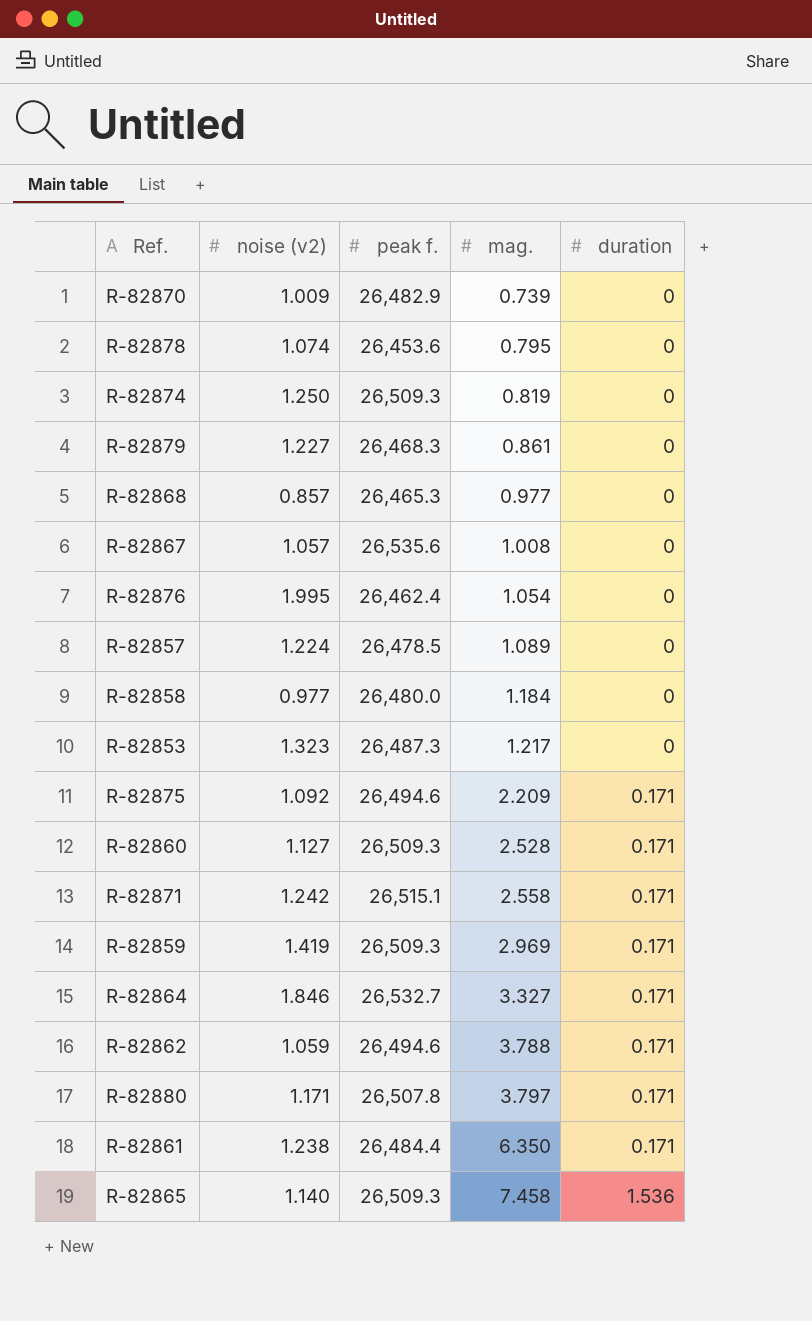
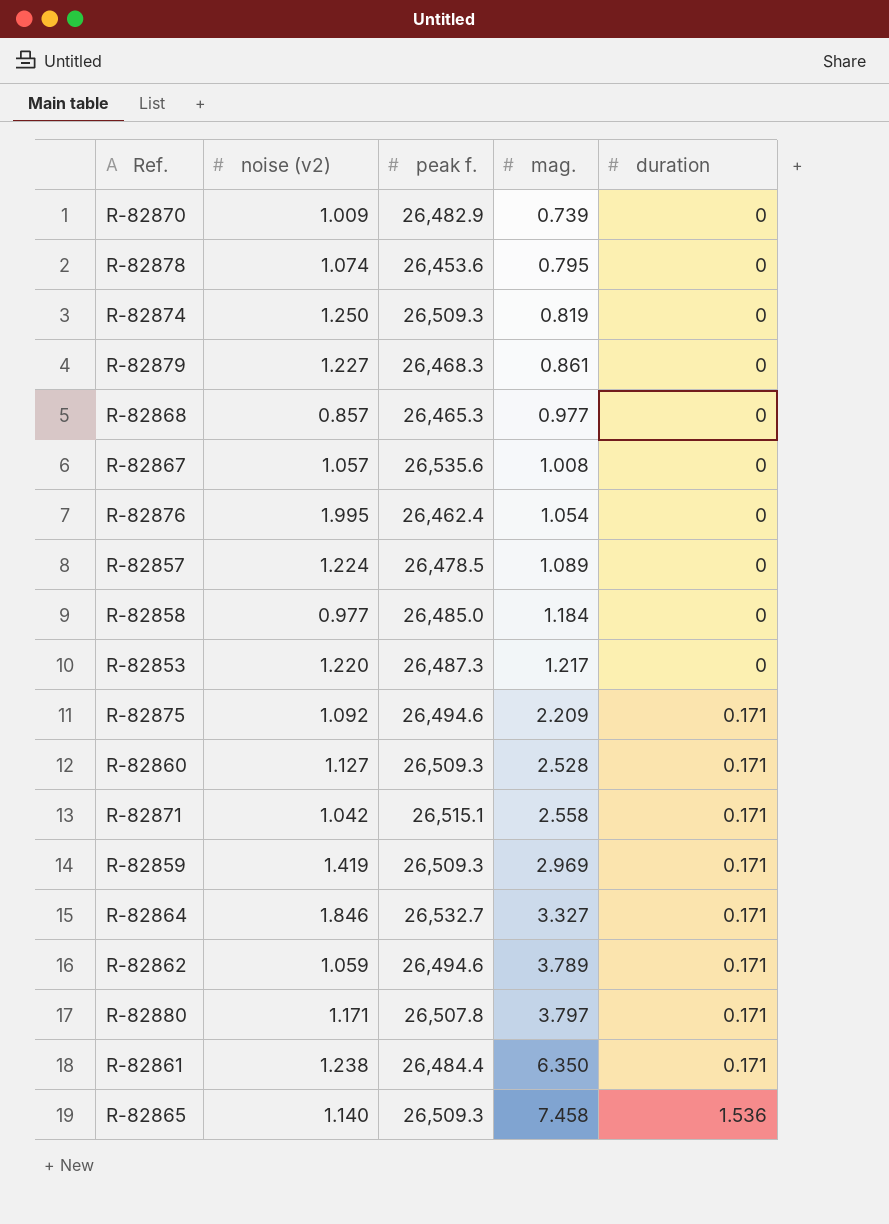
R-82858 | peak f.: 26,480.0 -> 26,485.0
R-82853 | noise (v2): 1.323 -> 1.220
R-82871 | noise (v2): 1.242 -> 1.042
R-82862 | mag.: 3.788 -> 3.789

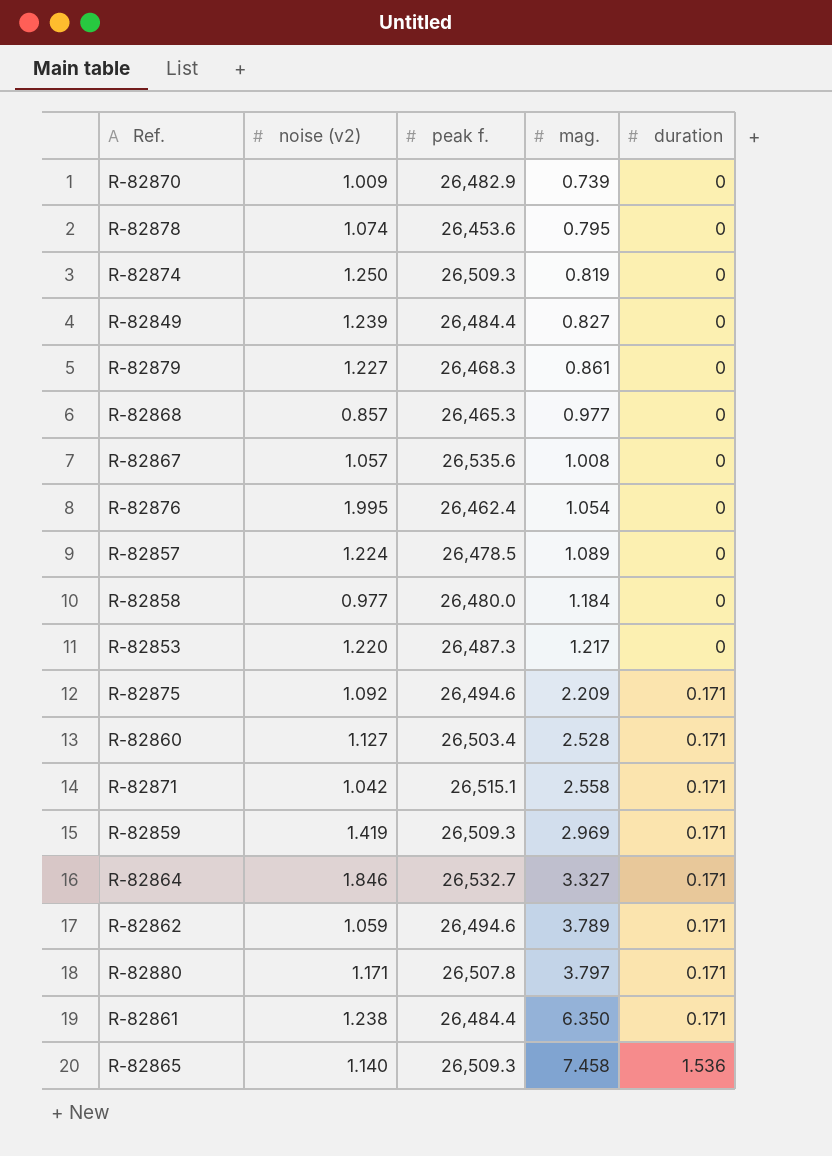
row R-82849: none -> 1.239 | 26,484.4 | 0.827 | 0
R-82858 | peak f.: 26,485.0 -> 26,480.0
R-82860 | peak f.: 26,509.3 -> 26,503.4

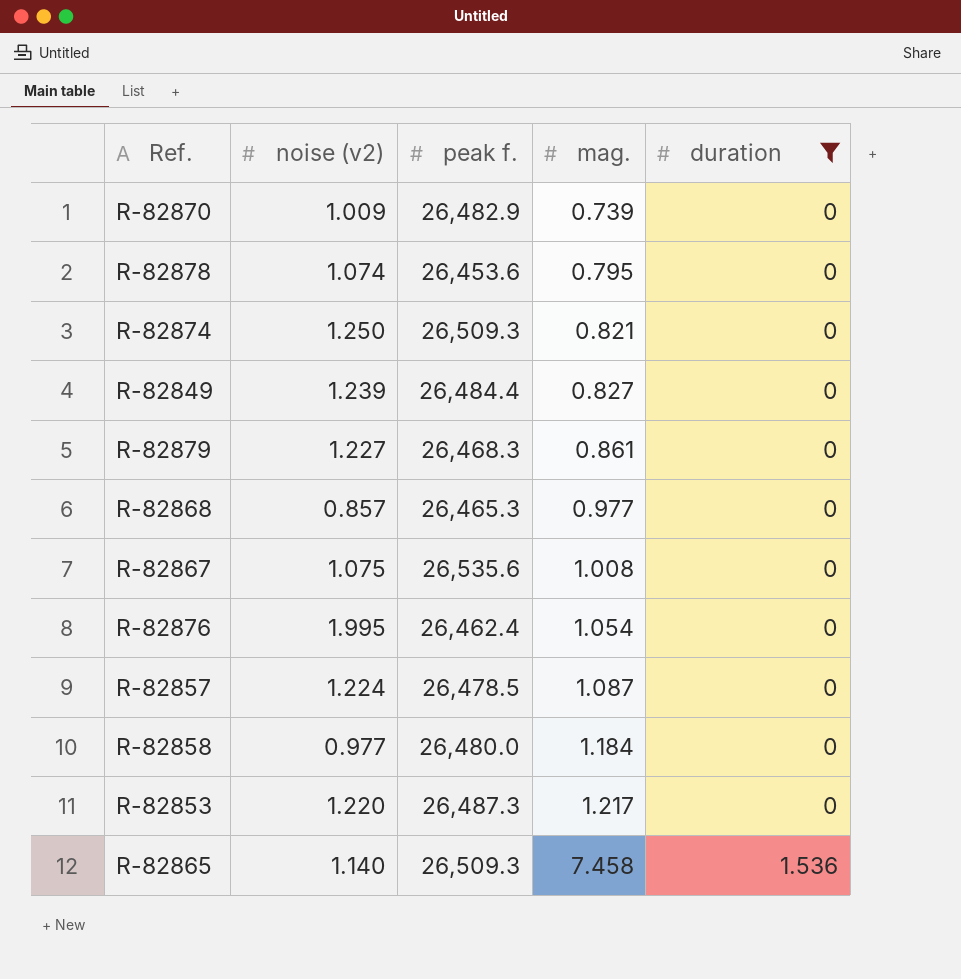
filter: none -> duration != 0.171
R-82874 | mag.: 0.819 -> 0.821
R-82867 | noise (v2): 1.057 -> 1.075
R-82857 | mag.: 1.089 -> 1.087

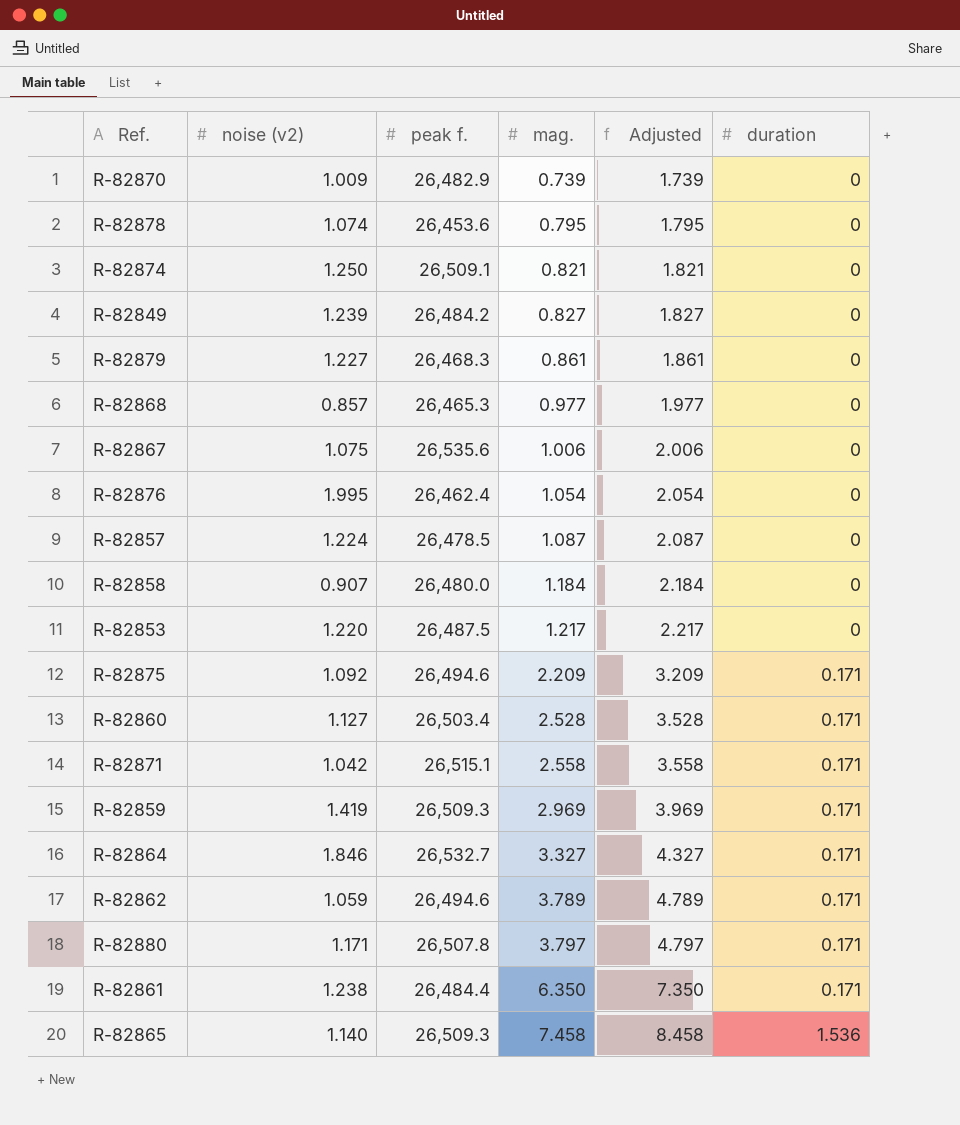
filter: duration != 0.171 -> none
column Adjusted | formula: none -> [mag.] + 1
R-82874 | peak f.: 26,509.3 -> 26,509.1
R-82849 | peak f.: 26,484.4 -> 26,484.2
R-82867 | mag.: 1.008 -> 1.006
R-82858 | noise (v2): 0.977 -> 0.907
R-82853 | peak f.: 26,487.3 -> 26,487.5

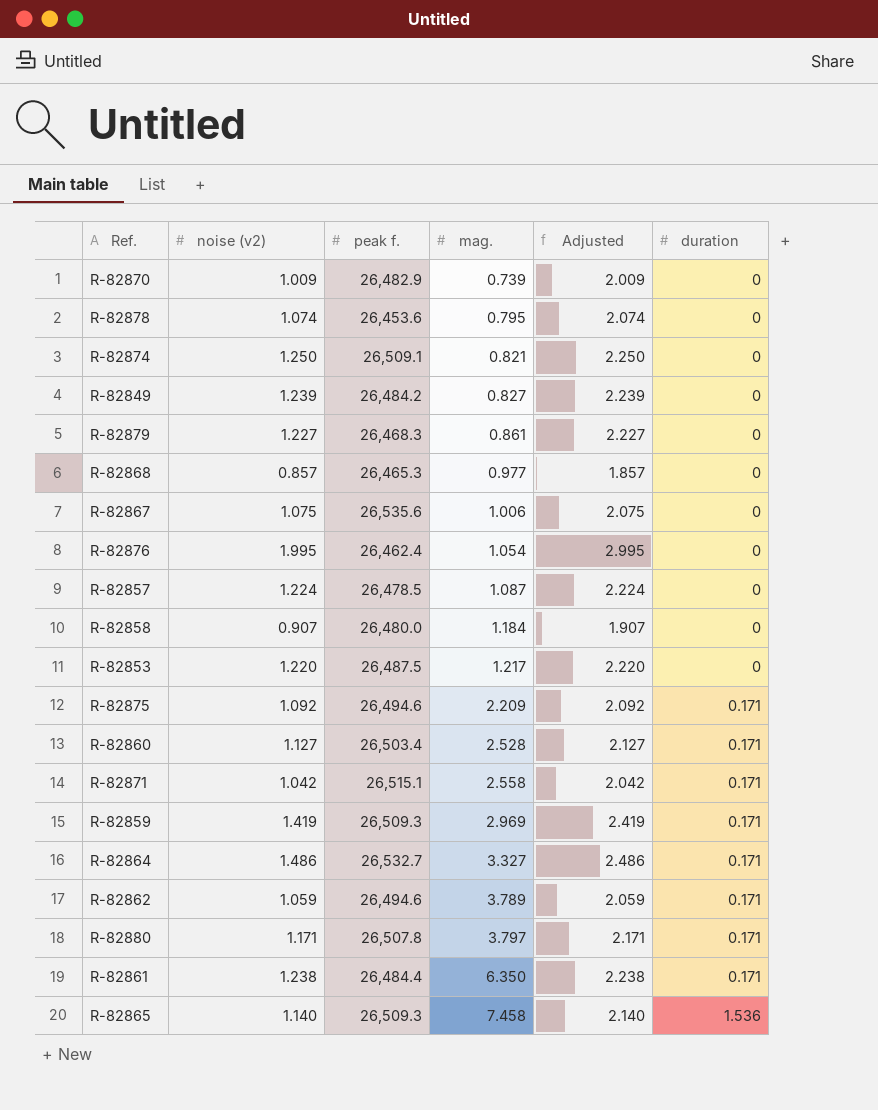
column Adjusted | formula: [mag.] + 1 -> [noise (v2)] + 1
R-82864 | noise (v2): 1.846 -> 1.486

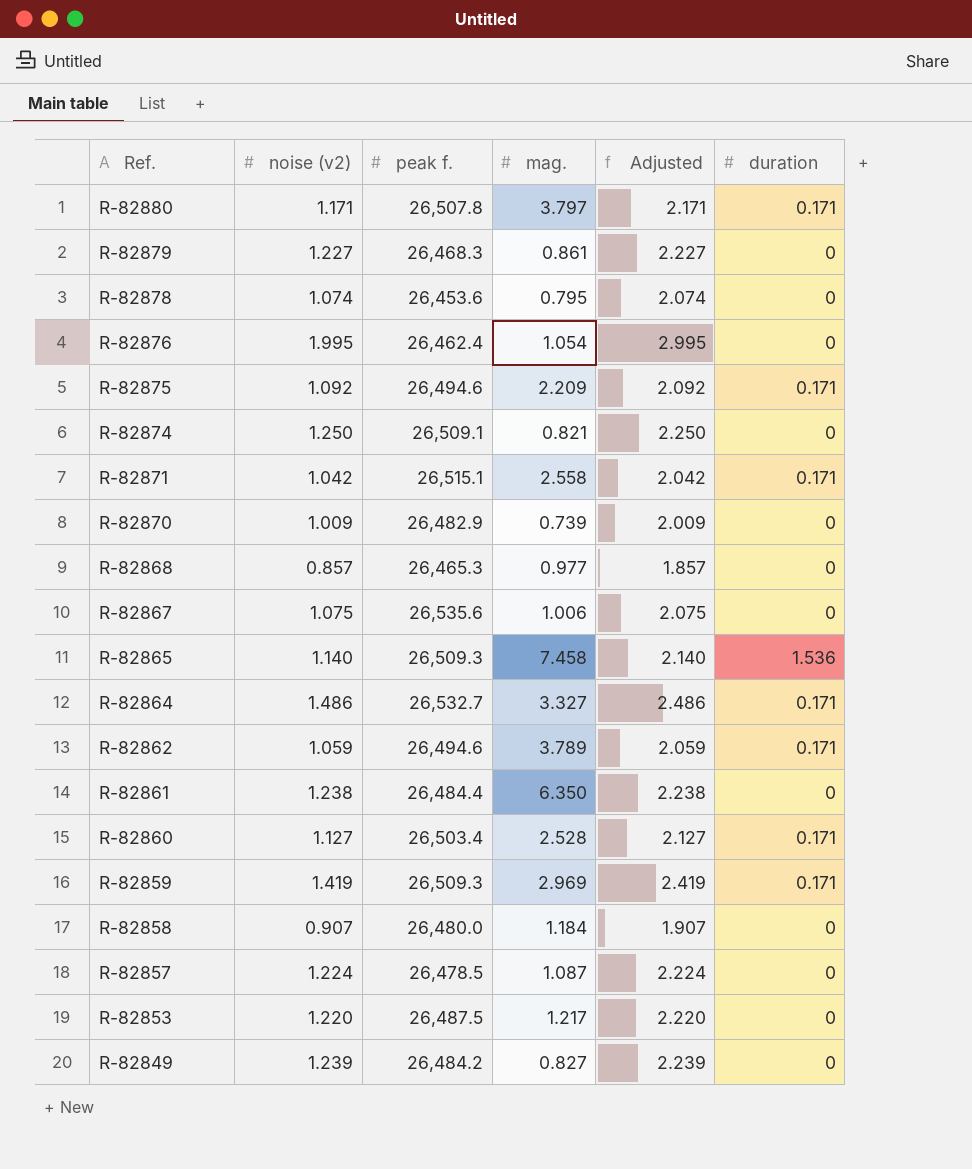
row order: mag. ascending -> Ref. descending
R-82861 | duration: 0.171 -> 0

